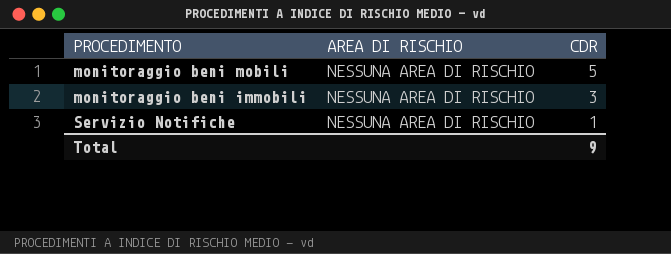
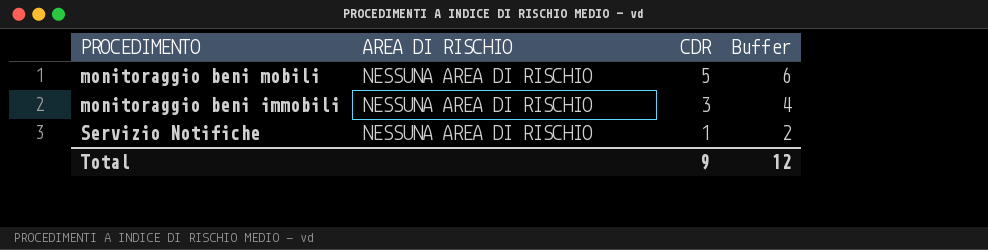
column Buffer | formula: none -> [CDR] + 1

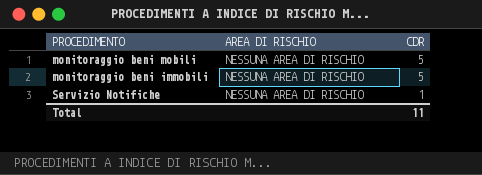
column Buffer | formula: [CDR] + 1 -> none
monitoraggio beni immobili | CDR: 3 -> 5
Total | CDR: 9 -> 11

